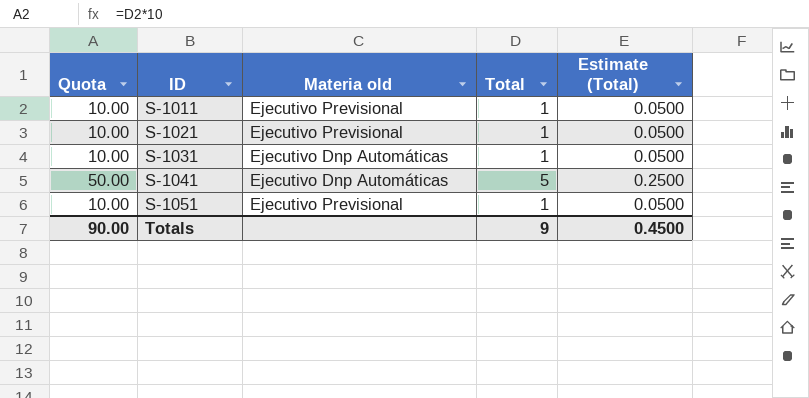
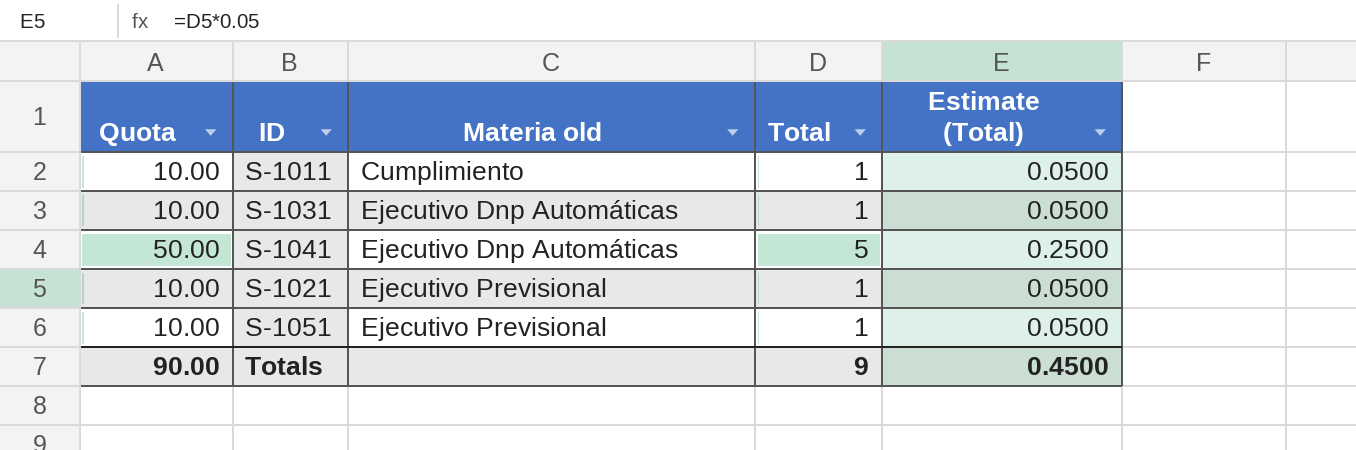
row order: ID ascending -> Materia old ascending
S-1011 | Materia old: Ejecutivo Previsional -> Cumplimiento

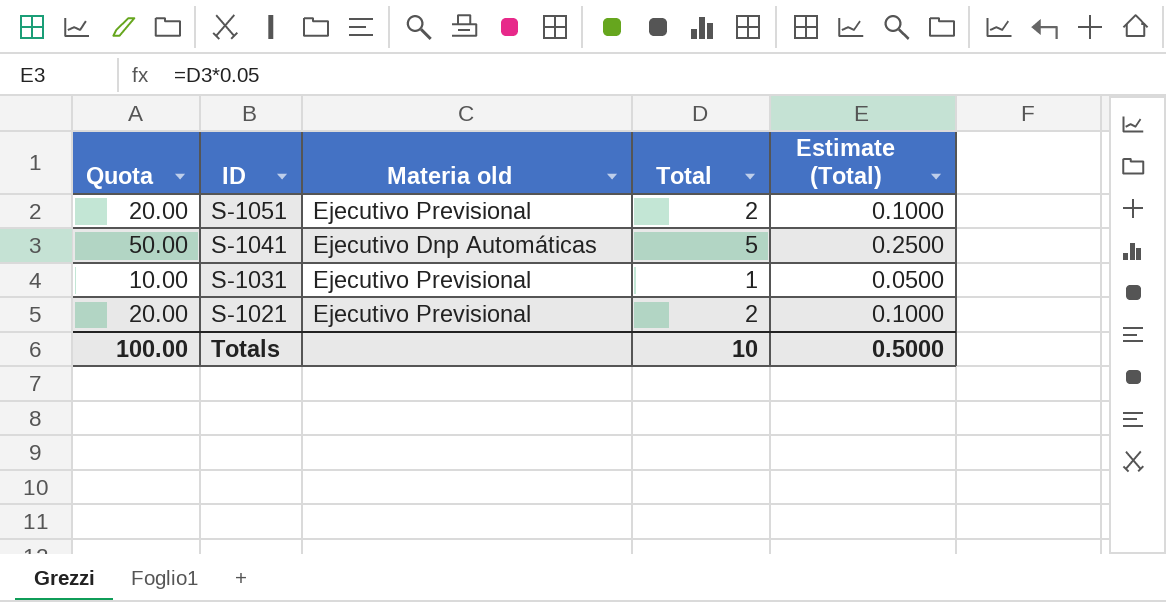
row order: Materia old ascending -> ID descending
row S-1011: 10.00 | Cumplimiento | 1 | 0.0500 -> none
S-1051 | Quota: 10.00 -> 20.00
S-1051 | Total: 1 -> 2
S-1051 | Estimate (Total): 0.0500 -> 0.1000
S-1031 | Materia old: Ejecutivo Dnp Automáticas -> Ejecutivo Previsional
S-1021 | Quota: 10.00 -> 20.00
S-1021 | Total: 1 -> 2
S-1021 | Estimate (Total): 0.0500 -> 0.1000
Totals | Quota: 90.00 -> 100.00
Totals | Total: 9 -> 10
Totals | Estimate (Total): 0.4500 -> 0.5000

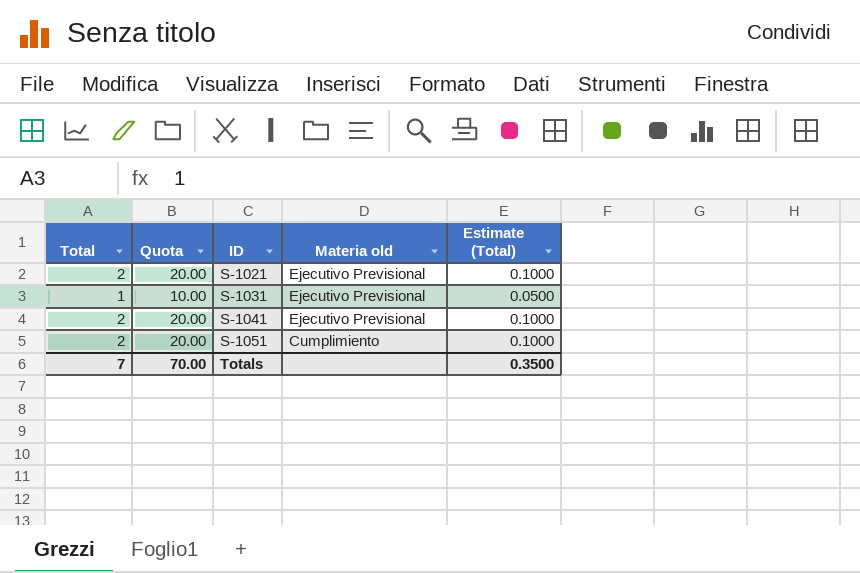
row order: ID descending -> ID ascending
column Total | position: 4 -> 1
S-1041 | Total: 5 -> 2
S-1041 | Quota: 50.00 -> 20.00
S-1041 | Materia old: Ejecutivo Dnp Automáticas -> Ejecutivo Previsional
S-1041 | Estimate (Total): 0.2500 -> 0.1000
S-1051 | Materia old: Ejecutivo Previsional -> Cumplimiento
Totals | Total: 10 -> 7
Totals | Quota: 100.00 -> 70.00
Totals | Estimate (Total): 0.5000 -> 0.3500

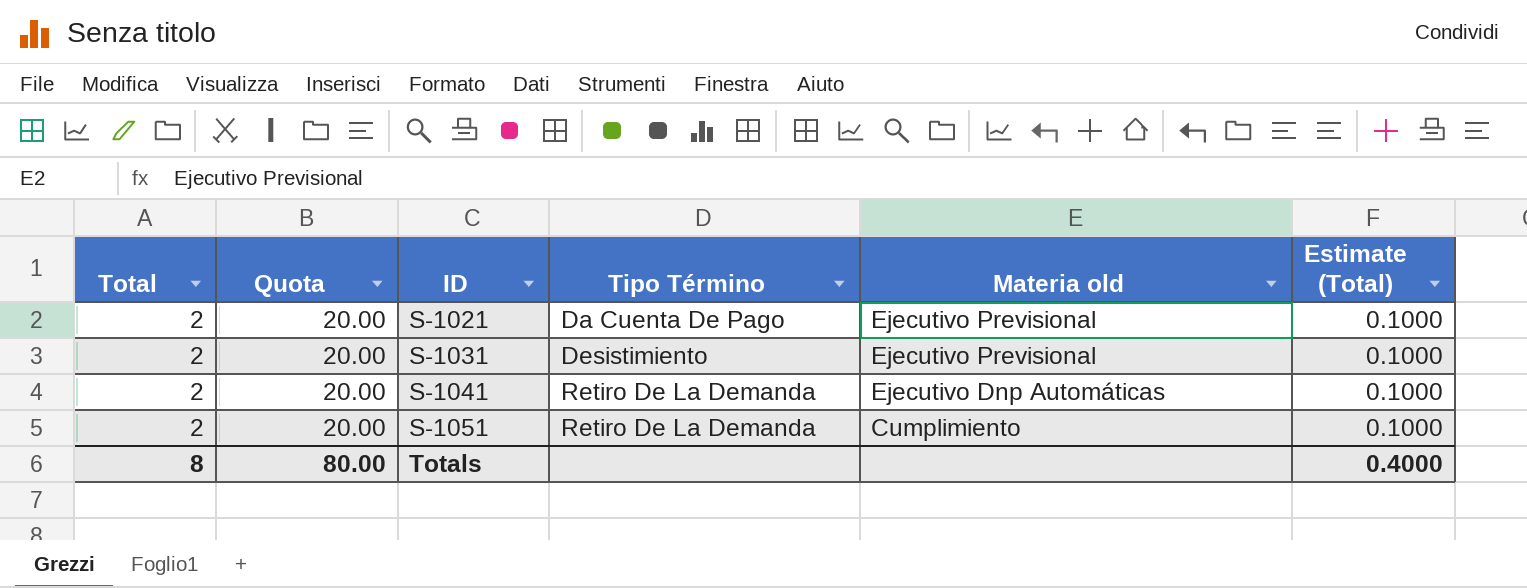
column Tipo Término | position: none -> 4
S-1031 | Total: 1 -> 2
S-1031 | Quota: 10.00 -> 20.00
S-1031 | Estimate (Total): 0.0500 -> 0.1000
S-1041 | Materia old: Ejecutivo Previsional -> Ejecutivo Dnp Automáticas
Totals | Total: 7 -> 8
Totals | Quota: 70.00 -> 80.00
Totals | Estimate (Total): 0.3500 -> 0.4000

